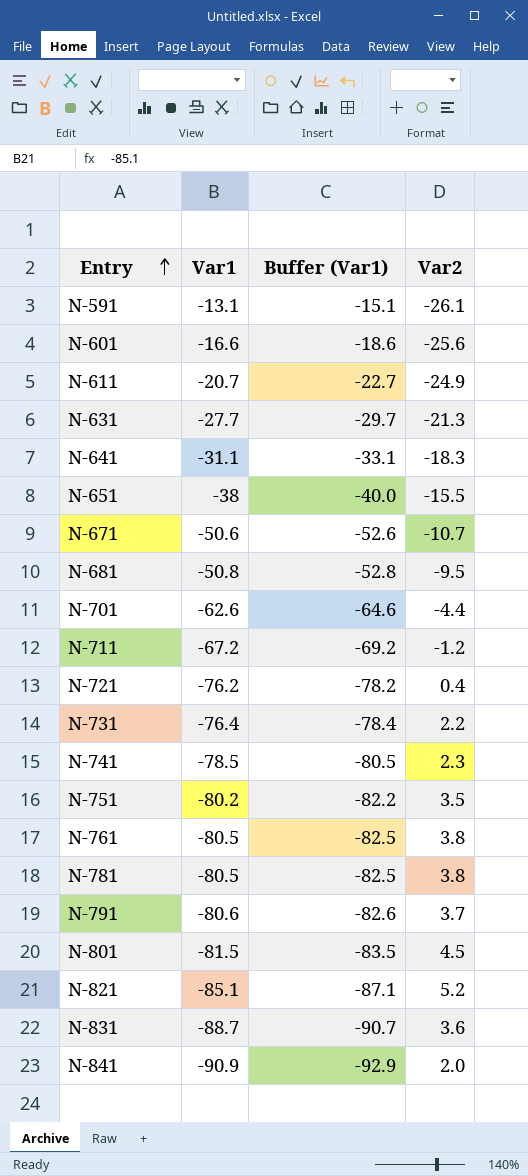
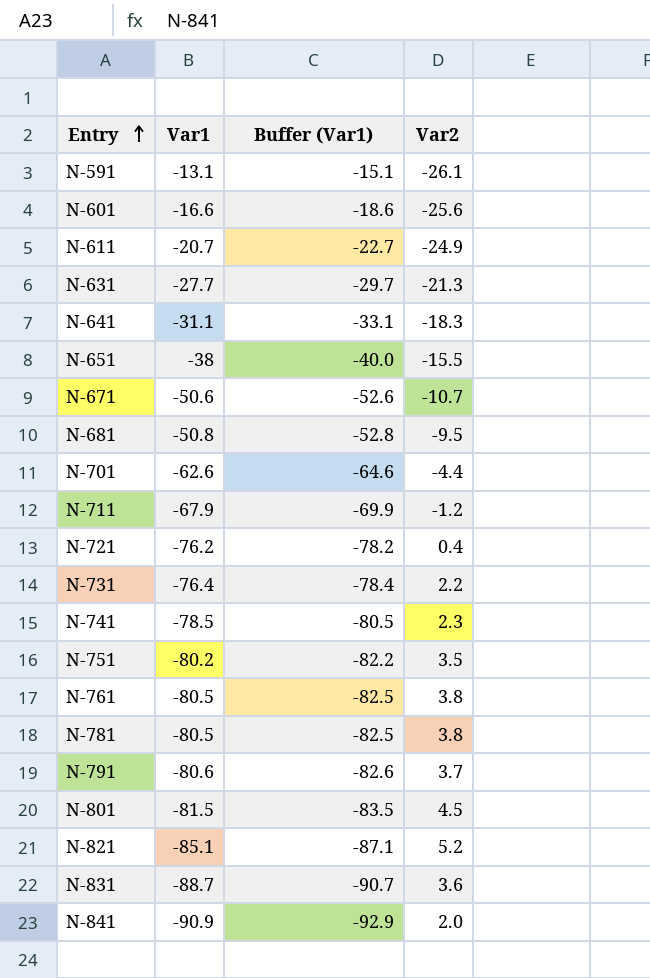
N-711 | Var1: -67.2 -> -67.9
N-711 | Buffer (Var1): -69.2 -> -69.9

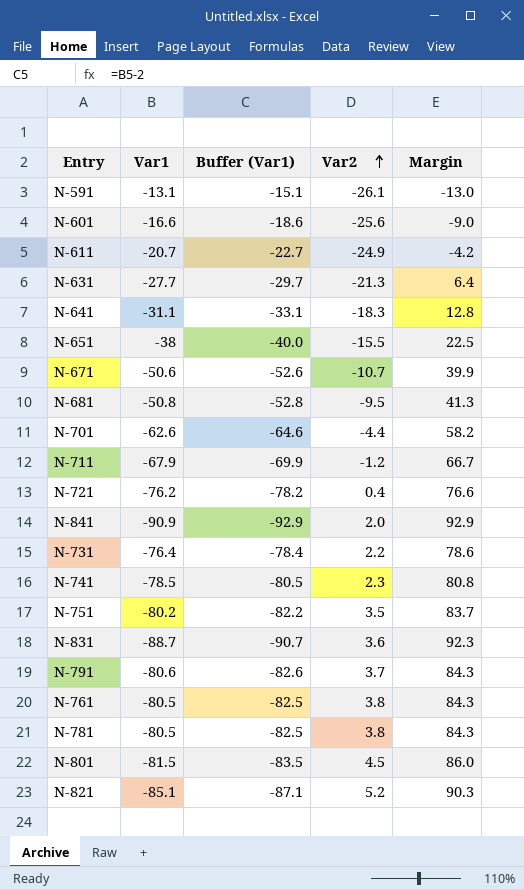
row order: Entry ascending -> Var2 ascending
column Margin | formula: none -> [Var2] - [Var1]

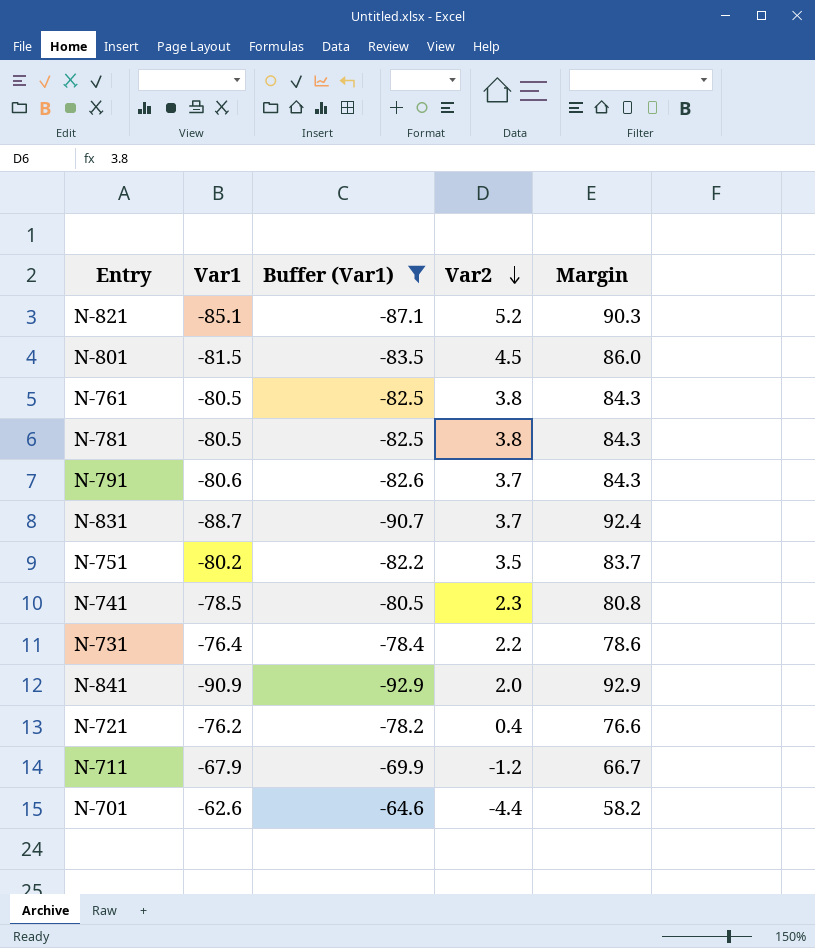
filter: none -> Buffer (Var1) <= -64.6
row order: Var2 ascending -> Var2 descending
N-831 | Var2: 3.6 -> 3.7
N-831 | Margin: 92.3 -> 92.4

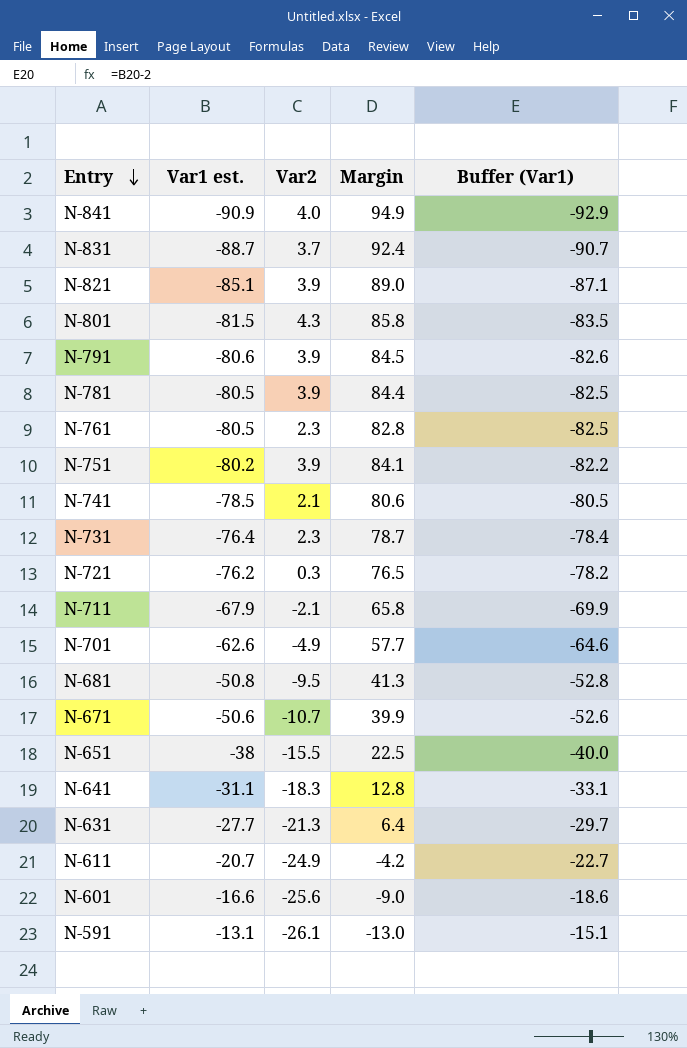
filter: Buffer (Var1) <= -64.6 -> none
row order: Var2 descending -> Entry descending
column name: Var1 -> Var1 est.
column Buffer (Var1) | position: 3 -> 5
N-841 | Var2: 2.0 -> 4.0
N-841 | Margin: 92.9 -> 94.9
N-821 | Var2: 5.2 -> 3.9
N-821 | Margin: 90.3 -> 89.0
N-801 | Var2: 4.5 -> 4.3
N-801 | Margin: 86.0 -> 85.8
N-791 | Var2: 3.7 -> 3.9
N-791 | Margin: 84.3 -> 84.5
N-781 | Var2: 3.8 -> 3.9
N-781 | Margin: 84.3 -> 84.4
N-761 | Var2: 3.8 -> 2.3
N-761 | Margin: 84.3 -> 82.8
N-751 | Var2: 3.5 -> 3.9
N-751 | Margin: 83.7 -> 84.1
N-741 | Var2: 2.3 -> 2.1
N-741 | Margin: 80.8 -> 80.6
N-731 | Var2: 2.2 -> 2.3
N-731 | Margin: 78.6 -> 78.7
N-721 | Var2: 0.4 -> 0.3
N-721 | Margin: 76.6 -> 76.5
N-711 | Var2: -1.2 -> -2.1
N-711 | Margin: 66.7 -> 65.8
N-701 | Var2: -4.4 -> -4.9
N-701 | Margin: 58.2 -> 57.7

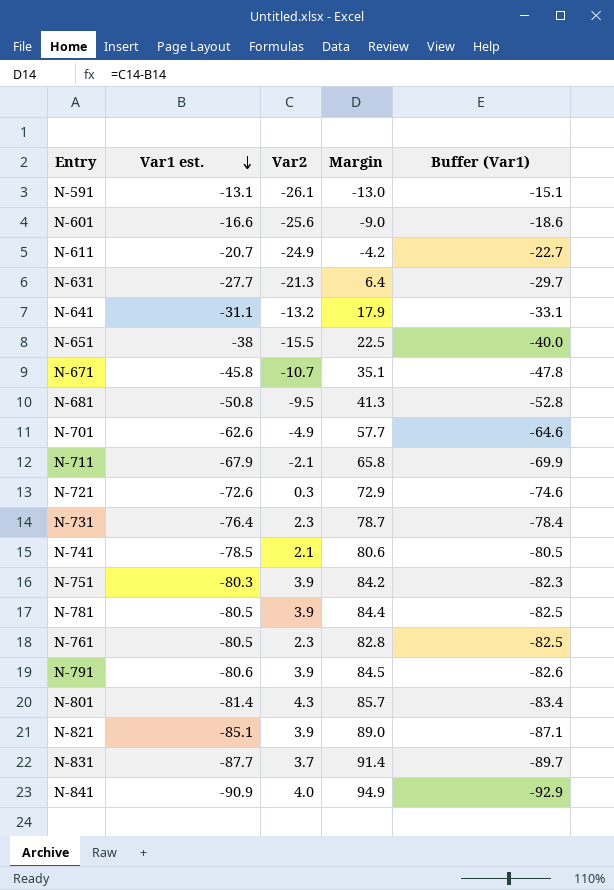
row order: Entry descending -> Var1 est. descending
N-641 | Var2: -18.3 -> -13.2
N-641 | Margin: 12.8 -> 17.9
N-671 | Var1 est.: -50.6 -> -45.8
N-671 | Margin: 39.9 -> 35.1
N-671 | Buffer (Var1): -52.6 -> -47.8
N-721 | Var1 est.: -76.2 -> -72.6
N-721 | Margin: 76.5 -> 72.9
N-721 | Buffer (Var1): -78.2 -> -74.6
N-751 | Var1 est.: -80.2 -> -80.3
N-751 | Margin: 84.1 -> 84.2
N-751 | Buffer (Var1): -82.2 -> -82.3
N-801 | Var1 est.: -81.5 -> -81.4
N-801 | Margin: 85.8 -> 85.7
N-801 | Buffer (Var1): -83.5 -> -83.4
N-831 | Var1 est.: -88.7 -> -87.7
N-831 | Margin: 92.4 -> 91.4
N-831 | Buffer (Var1): -90.7 -> -89.7

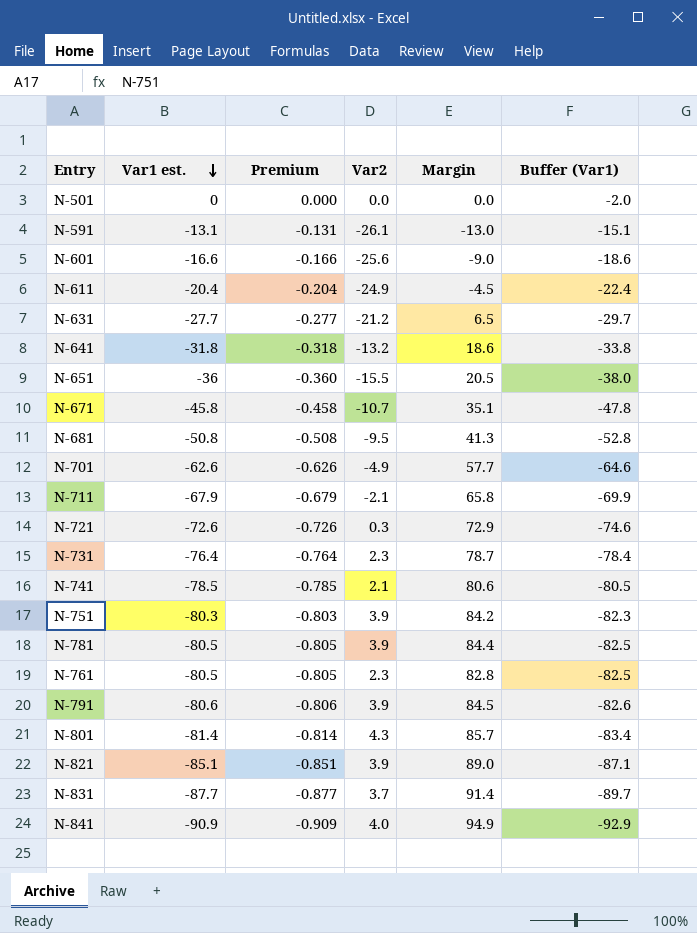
column Premium | formula: none -> [Var1 est.] * 0.01
row N-501: none -> 0 | 0.000 | 0.0 | 0.0 | -2.0
N-611 | Var1 est.: -20.7 -> -20.4
N-611 | Margin: -4.2 -> -4.5
N-611 | Buffer (Var1): -22.7 -> -22.4
N-631 | Var2: -21.3 -> -21.2
N-631 | Margin: 6.4 -> 6.5
N-641 | Var1 est.: -31.1 -> -31.8
N-641 | Margin: 17.9 -> 18.6
N-641 | Buffer (Var1): -33.1 -> -33.8
N-651 | Var1 est.: -38 -> -36
N-651 | Margin: 22.5 -> 20.5
N-651 | Buffer (Var1): -40.0 -> -38.0

